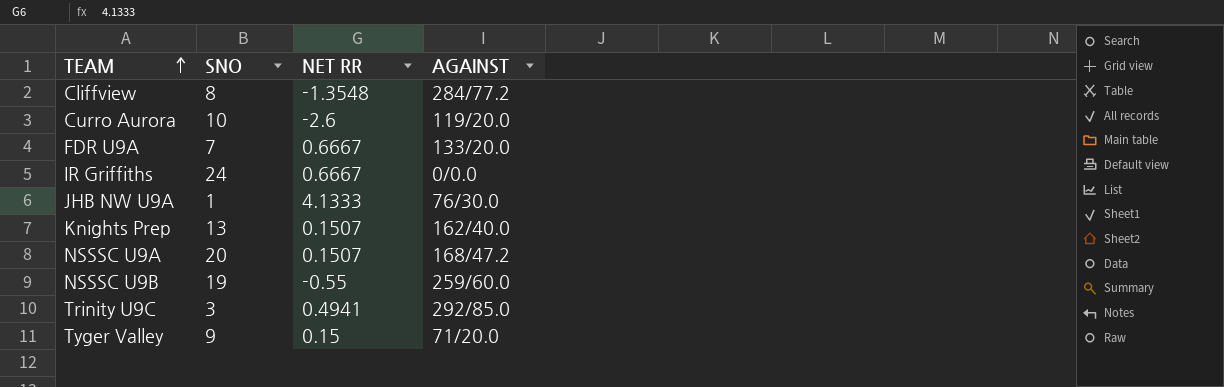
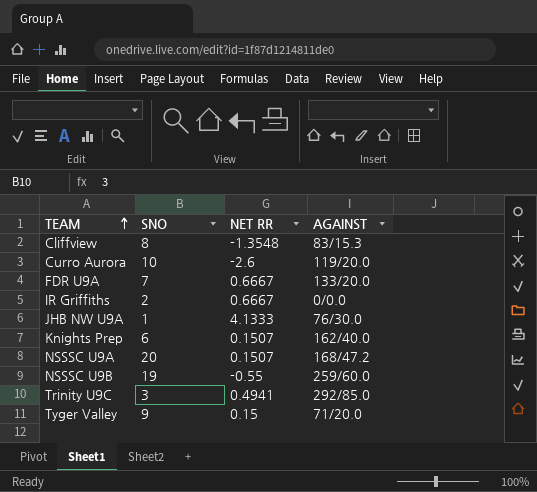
Cliffview | AGAINST: 284/77.2 -> 83/15.3
IR Griffiths | SNO: 24 -> 2
Knights Prep | SNO: 13 -> 6

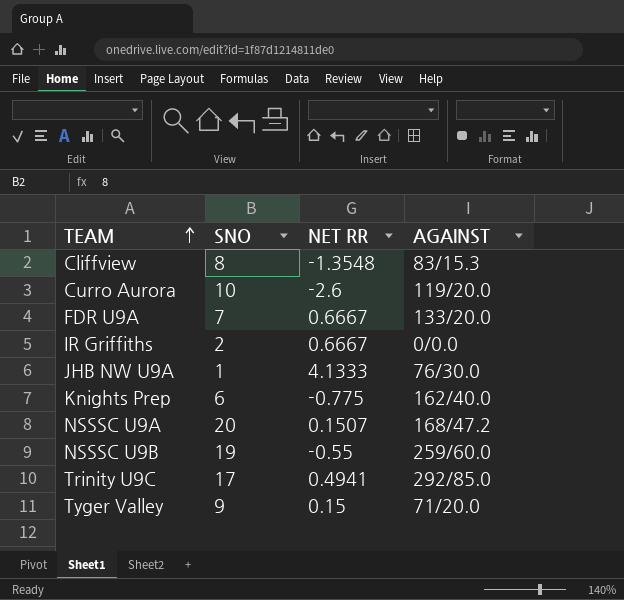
Knights Prep | NET RR: 0.1507 -> -0.775
Trinity U9C | SNO: 3 -> 17

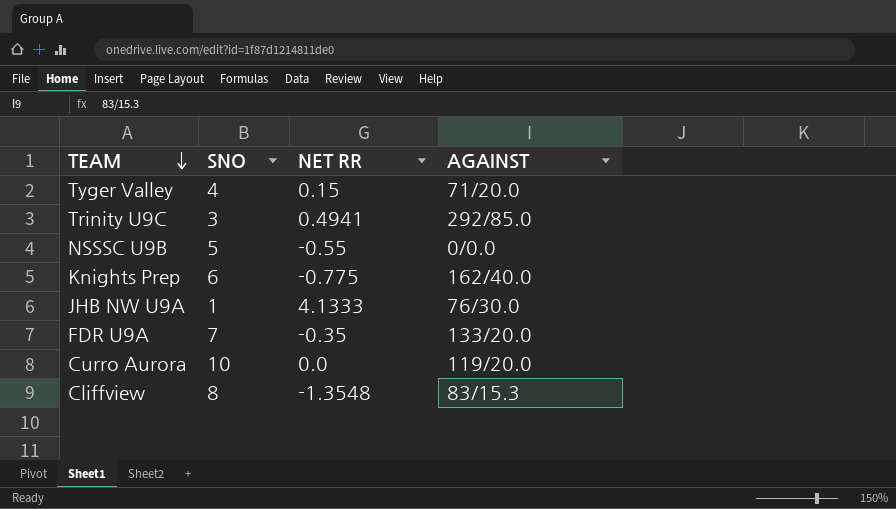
row order: TEAM ascending -> TEAM descending
row IR Griffiths: 2 | 0.6667 | 0/0.0 -> none
row NSSSC U9A: 20 | 0.1507 | 168/47.2 -> none
Tyger Valley | SNO: 9 -> 4
Trinity U9C | SNO: 17 -> 3
NSSSC U9B | SNO: 19 -> 5
NSSSC U9B | AGAINST: 259/60.0 -> 0/0.0
FDR U9A | NET RR: 0.6667 -> -0.35
Curro Aurora | NET RR: -2.6 -> 0.0

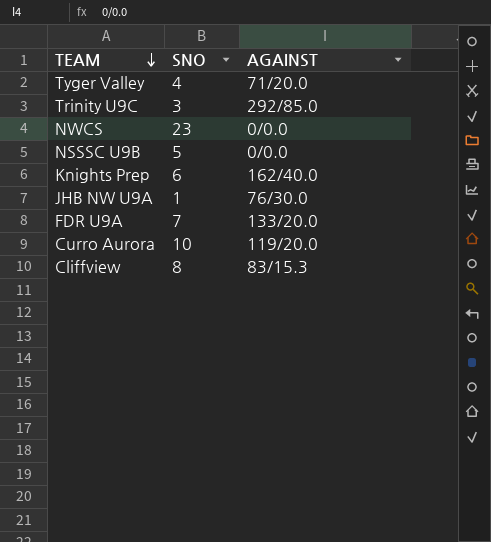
column NET RR | position: 3 -> none
row NWCS: none -> 23 | 0/0.0

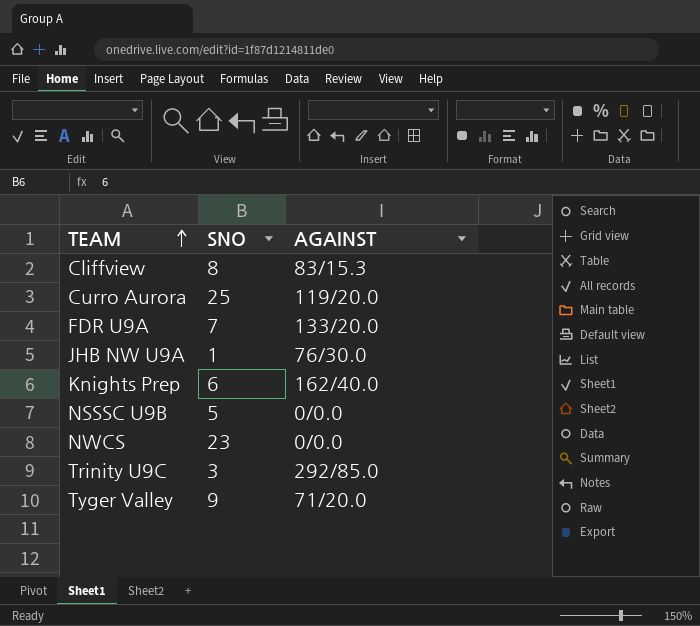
row order: TEAM descending -> TEAM ascending
Curro Aurora | SNO: 10 -> 25
Tyger Valley | SNO: 4 -> 9

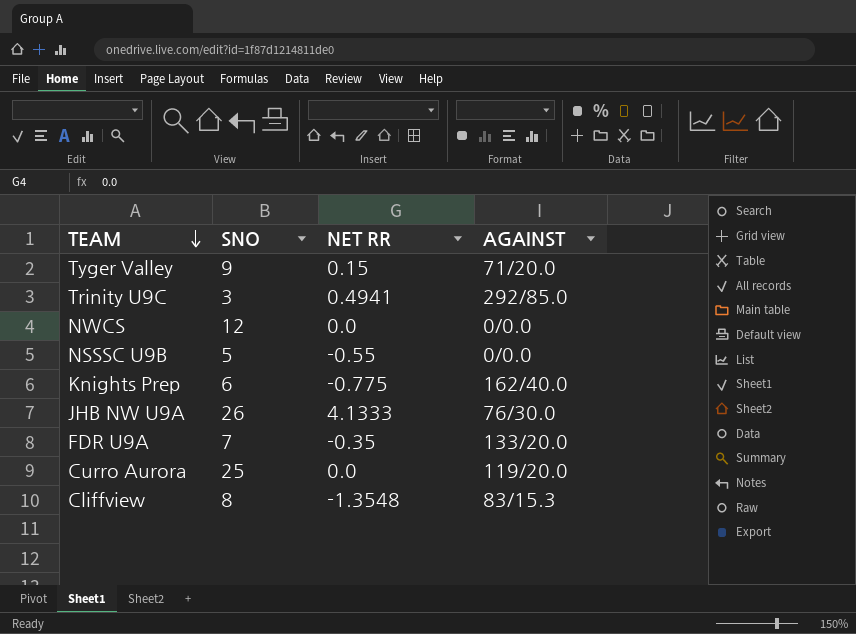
row order: TEAM ascending -> TEAM descending
column NET RR | position: none -> 3
NWCS | SNO: 23 -> 12
JHB NW U9A | SNO: 1 -> 26

